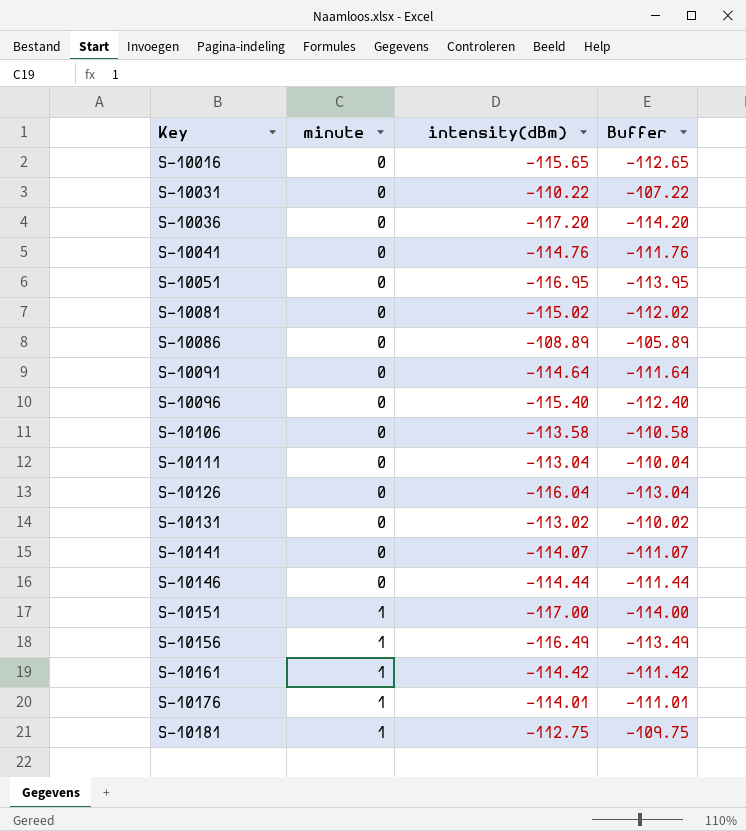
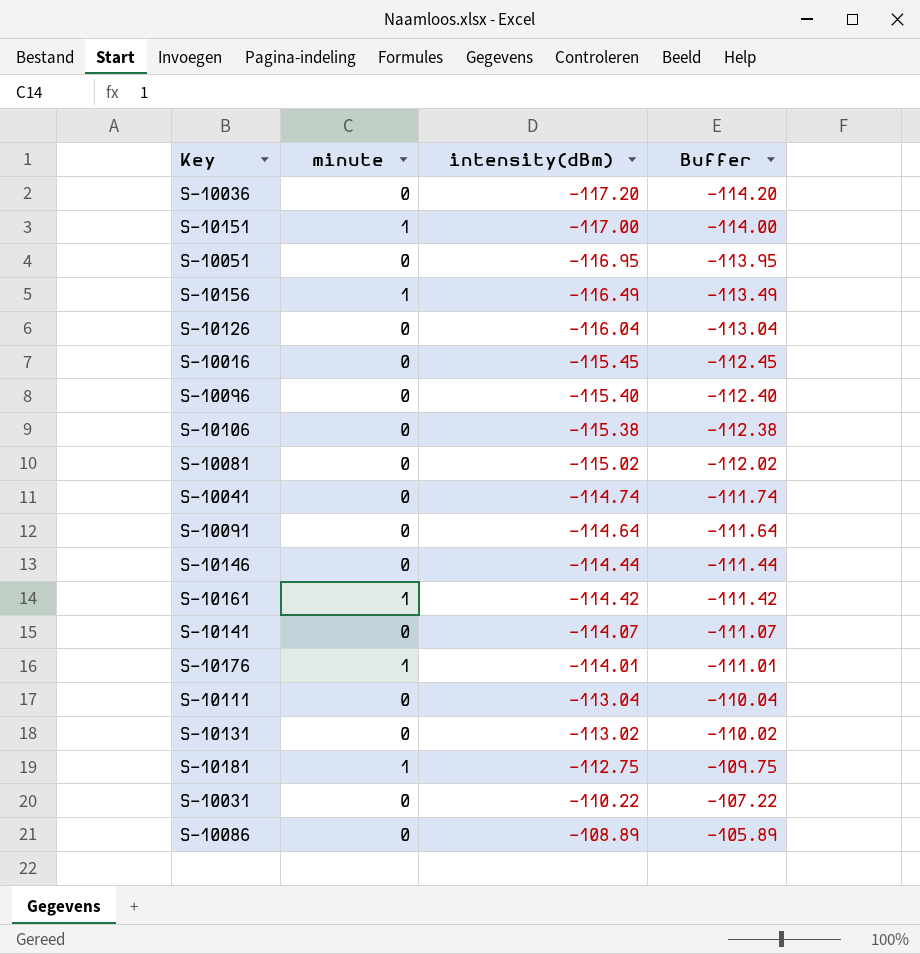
row order: Key ascending -> intensity(dBm) ascending
S-10016 | intensity(dBm): -115.65 -> -115.45
S-10016 | Buffer: -112.65 -> -112.45
S-10106 | intensity(dBm): -113.58 -> -115.38
S-10106 | Buffer: -110.58 -> -112.38
S-10041 | intensity(dBm): -114.76 -> -114.74
S-10041 | Buffer: -111.76 -> -111.74

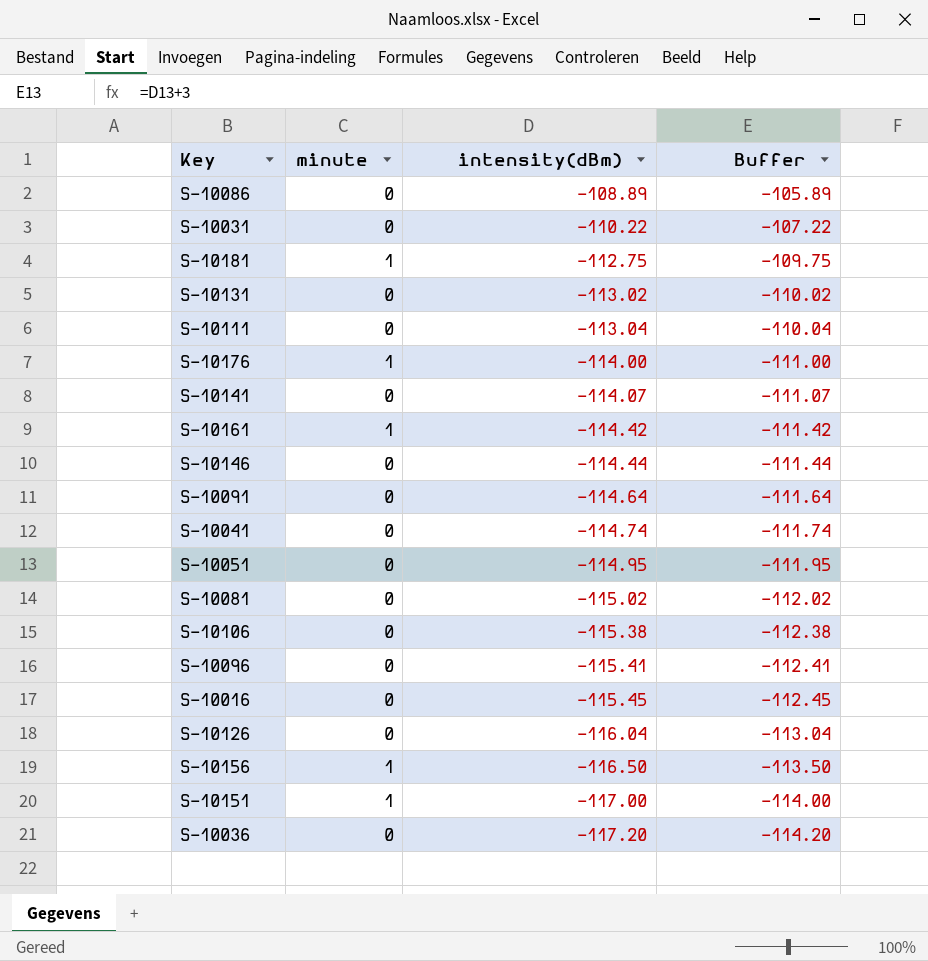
row order: intensity(dBm) ascending -> intensity(dBm) descending
S-10176 | intensity(dBm): -114.01 -> -114.00
S-10176 | Buffer: -111.01 -> -111.00
S-10051 | intensity(dBm): -116.95 -> -114.95
S-10051 | Buffer: -113.95 -> -111.95
S-10096 | intensity(dBm): -115.40 -> -115.41
S-10096 | Buffer: -112.40 -> -112.41
S-10156 | intensity(dBm): -116.49 -> -116.50
S-10156 | Buffer: -113.49 -> -113.50

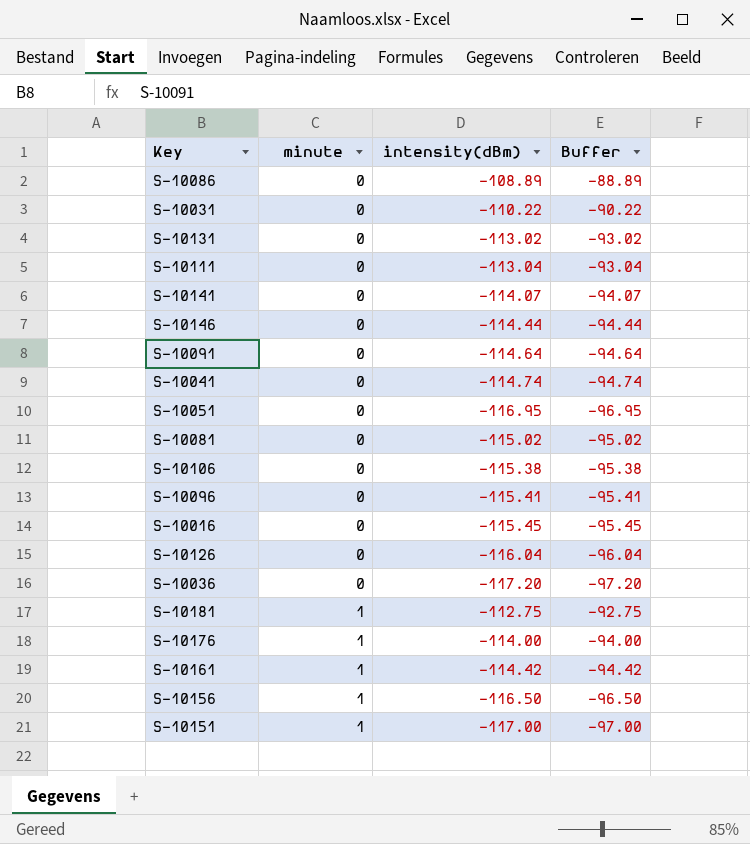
row order: intensity(dBm) descending -> minute ascending
column Buffer | formula: [intensity(dBm)] + 3 -> [intensity(dBm)] + 20
S-10051 | intensity(dBm): -114.95 -> -116.95

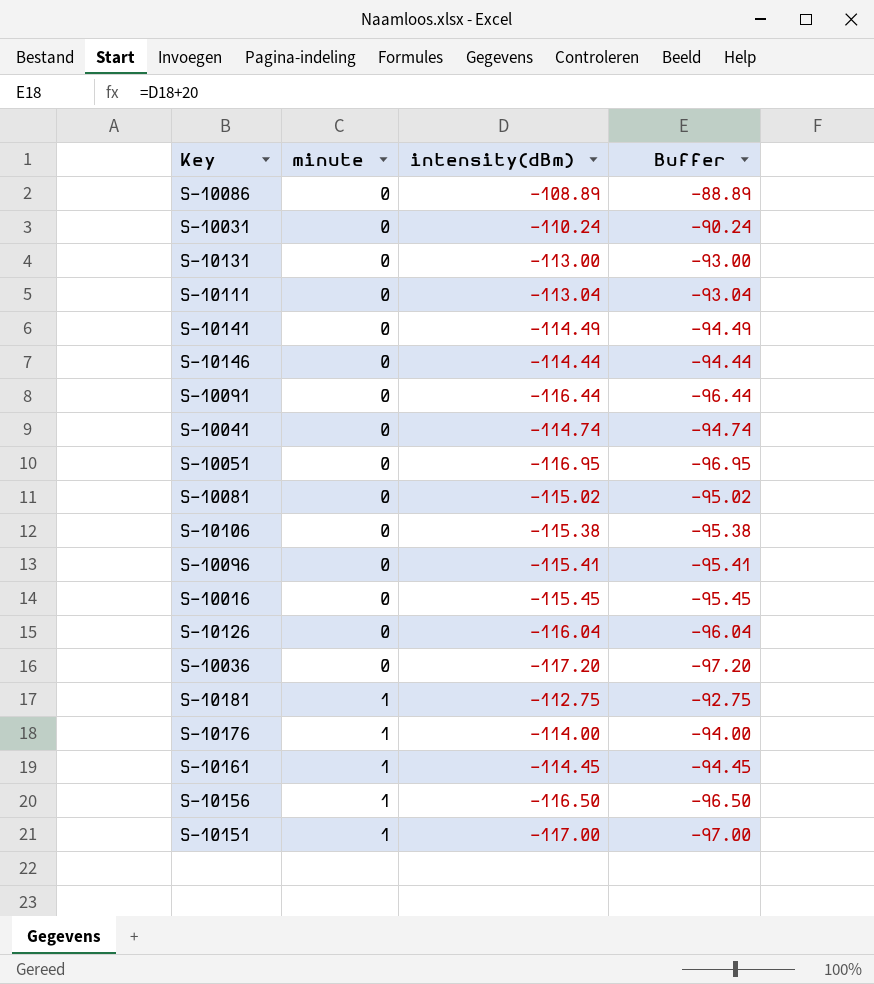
S-10031 | intensity(dBm): -110.22 -> -110.24
S-10031 | Buffer: -90.22 -> -90.24
S-10131 | intensity(dBm): -113.02 -> -113.00
S-10131 | Buffer: -93.02 -> -93.00
S-10141 | intensity(dBm): -114.07 -> -114.49
S-10141 | Buffer: -94.07 -> -94.49
S-10091 | intensity(dBm): -114.64 -> -116.44
S-10091 | Buffer: -94.64 -> -96.44
S-10161 | intensity(dBm): -114.42 -> -114.45
S-10161 | Buffer: -94.42 -> -94.45

